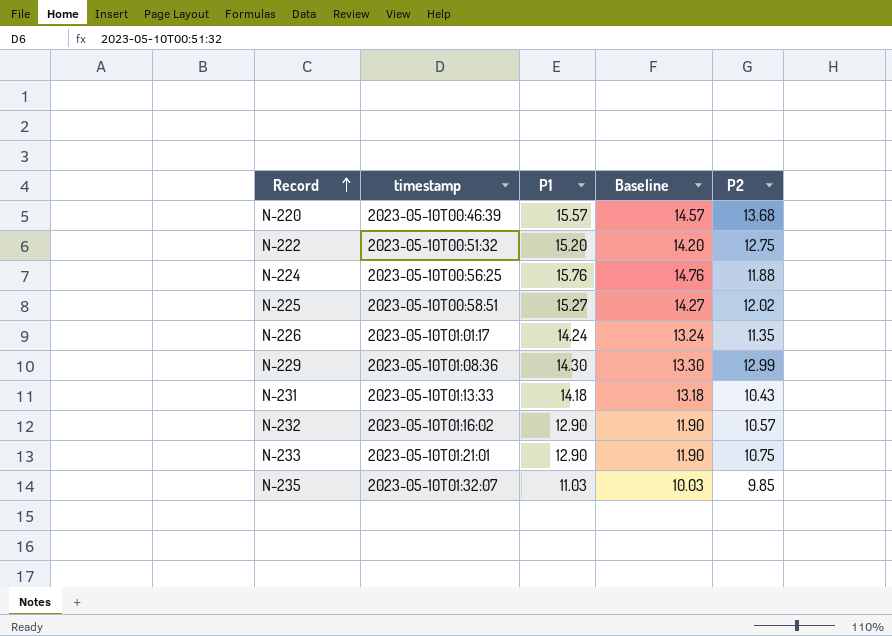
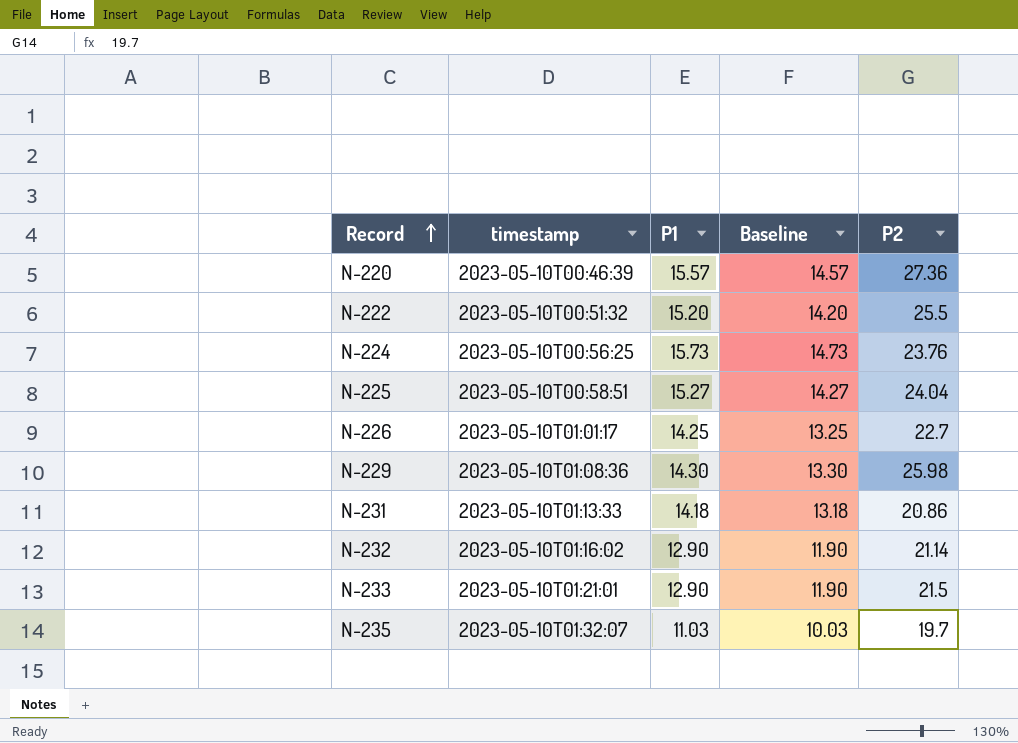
N-220 | P2: 13.68 -> 27.36
N-222 | P2: 12.75 -> 25.5
N-224 | P1: 15.76 -> 15.73
N-224 | Baseline: 14.76 -> 14.73
N-224 | P2: 11.88 -> 23.76
N-225 | P2: 12.02 -> 24.04
N-226 | P1: 14.24 -> 14.25
N-226 | Baseline: 13.24 -> 13.25
N-226 | P2: 11.35 -> 22.7
N-229 | P2: 12.99 -> 25.98
N-231 | P2: 10.43 -> 20.86
N-232 | P2: 10.57 -> 21.14
N-233 | P2: 10.75 -> 21.5
N-235 | P2: 9.85 -> 19.7

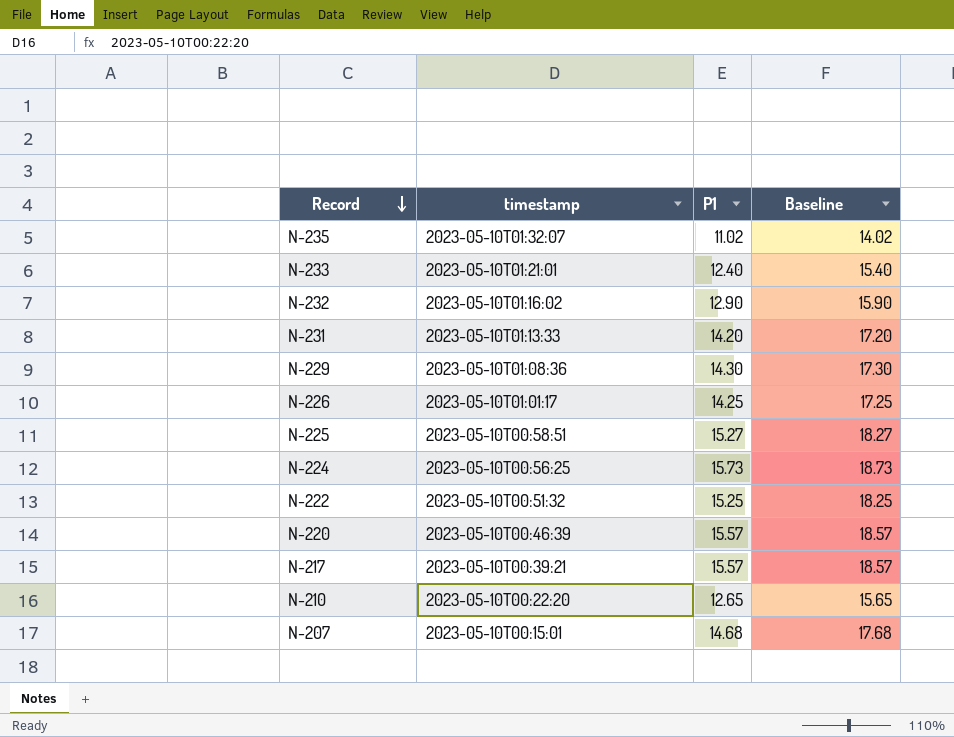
row order: Record ascending -> Record descending
column P2 | position: 5 -> none
column Baseline | formula: [P1] - 1 -> [P1] + 3
N-235 | P1: 11.03 -> 11.02
N-233 | P1: 12.90 -> 12.40
N-231 | P1: 14.18 -> 14.20
N-222 | P1: 15.20 -> 15.25
row N-217: none -> 2023-05-10T00:39:21 | 15.57 | 18.57
row N-210: none -> 2023-05-10T00:22:20 | 12.65 | 15.65
row N-207: none -> 2023-05-10T00:15:01 | 14.68 | 17.68

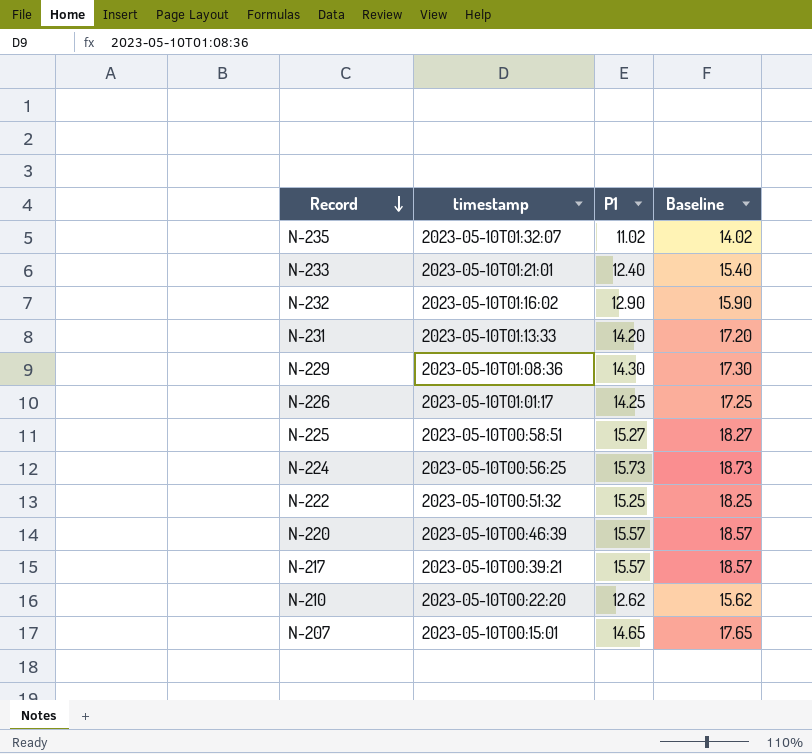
N-210 | P1: 12.65 -> 12.62
N-210 | Baseline: 15.65 -> 15.62
N-207 | P1: 14.68 -> 14.65
N-207 | Baseline: 17.68 -> 17.65

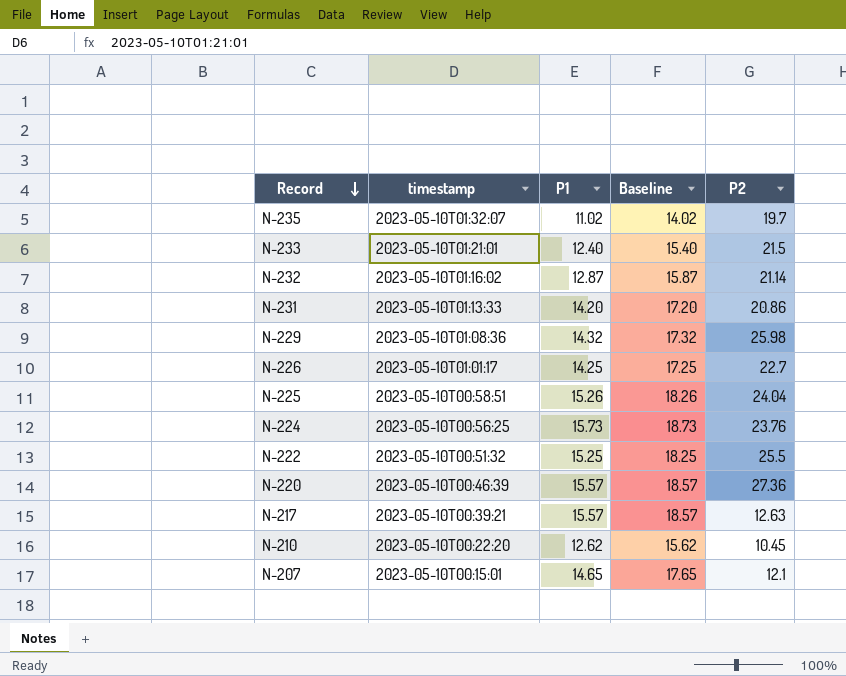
column P2 | position: none -> 5
N-232 | P1: 12.90 -> 12.87
N-232 | Baseline: 15.90 -> 15.87
N-229 | P1: 14.30 -> 14.32
N-229 | Baseline: 17.30 -> 17.32
N-225 | P1: 15.27 -> 15.26
N-225 | Baseline: 18.27 -> 18.26

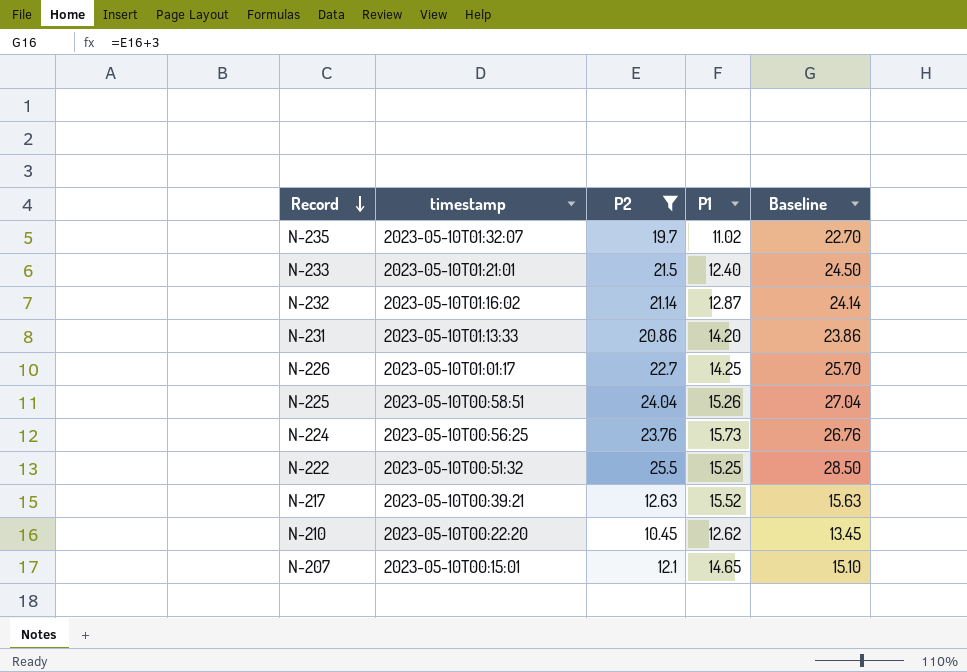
filter: none -> P2 <= 25.5
column P2 | position: 5 -> 3
column Baseline | formula: [P1] + 3 -> [P2] + 3
N-217 | P1: 15.57 -> 15.52

